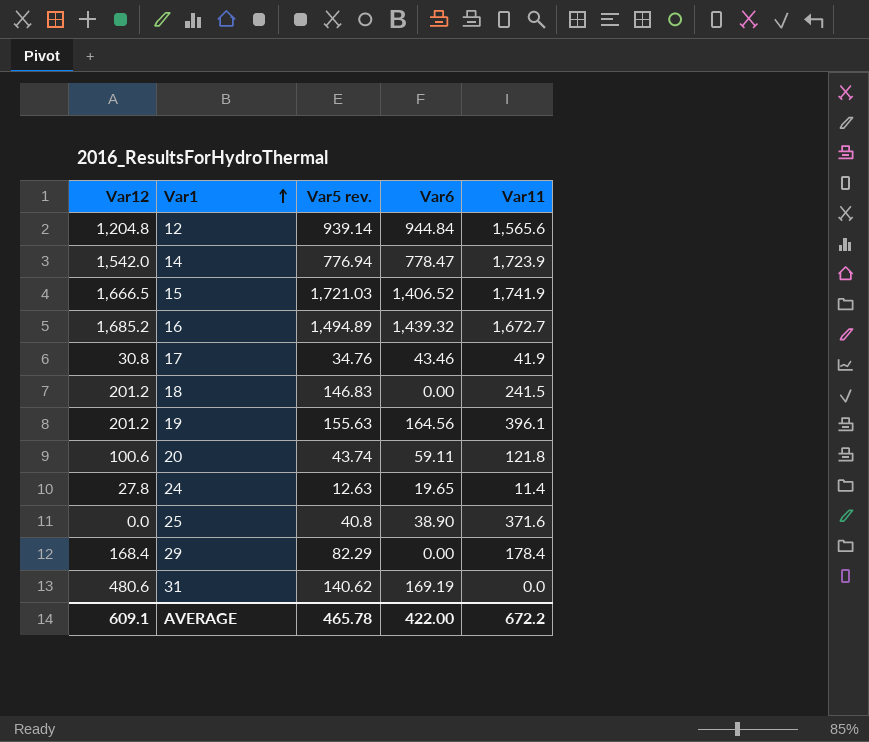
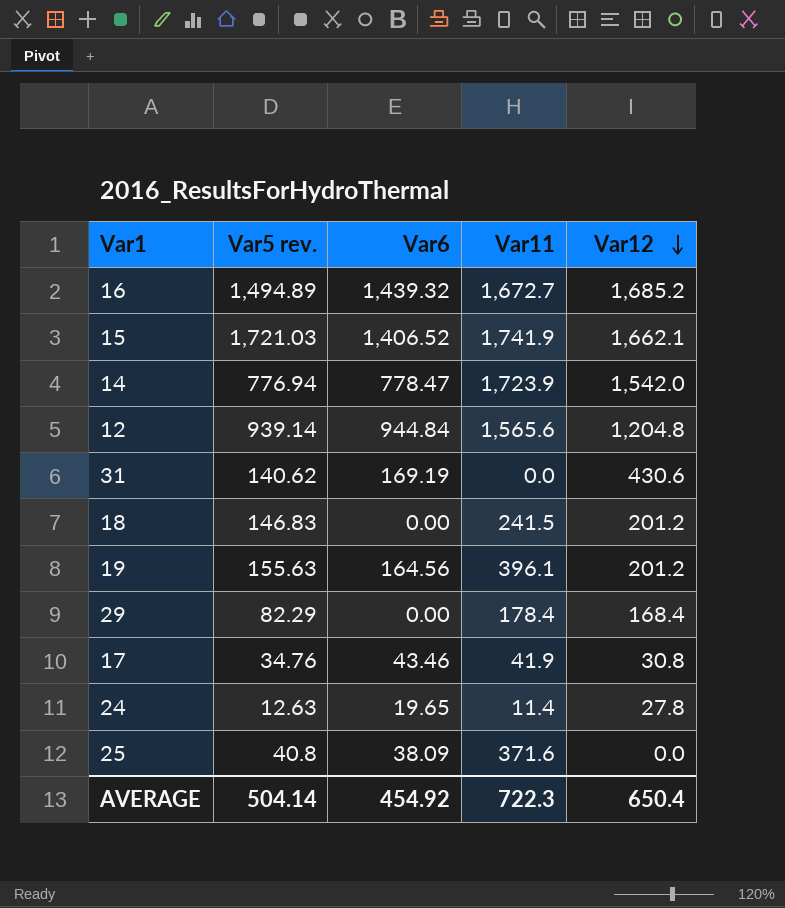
row order: Var1 ascending -> Var12 descending
column Var12 | position: 1 -> 5
row 20: 100.6 | 43.74 | 59.11 | 121.8 -> none
15 | Var12: 1,666.5 -> 1,662.1
31 | Var12: 480.6 -> 430.6
25 | Var6: 38.90 -> 38.09
AVERAGE | Var5 rev.: 465.78 -> 504.14
AVERAGE | Var6: 422.00 -> 454.92
AVERAGE | Var11: 672.2 -> 722.3
AVERAGE | Var12: 609.1 -> 650.4

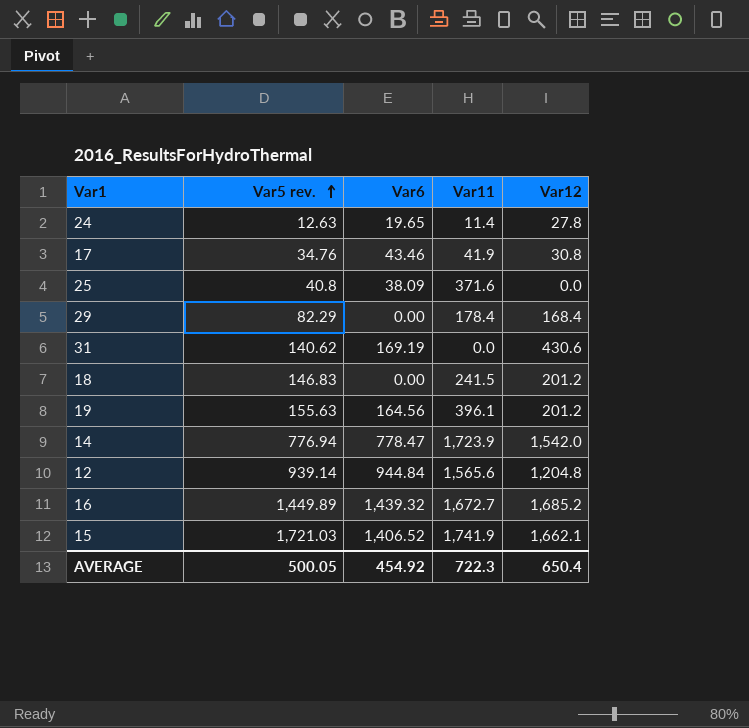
row order: Var12 descending -> Var5 rev. ascending
16 | Var5 rev.: 1,494.89 -> 1,449.89
AVERAGE | Var5 rev.: 504.14 -> 500.05

